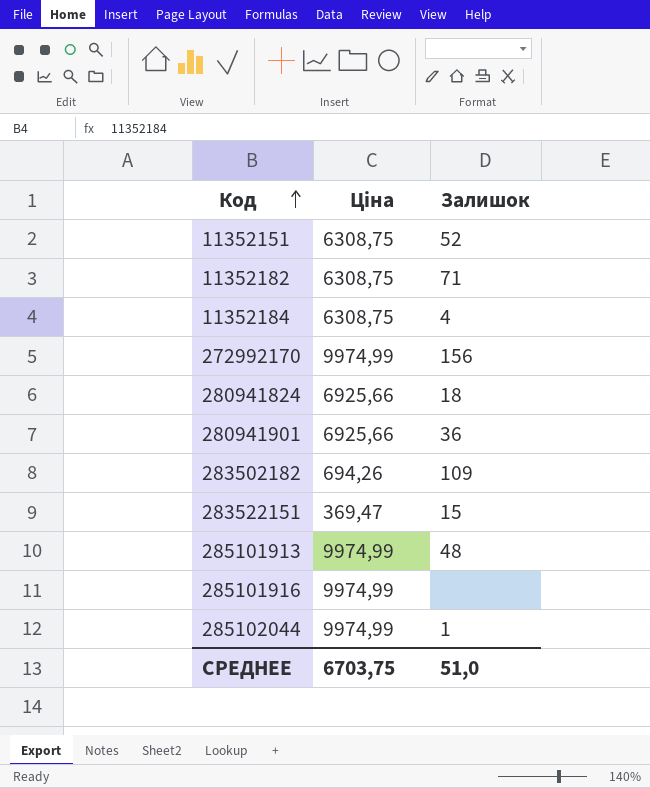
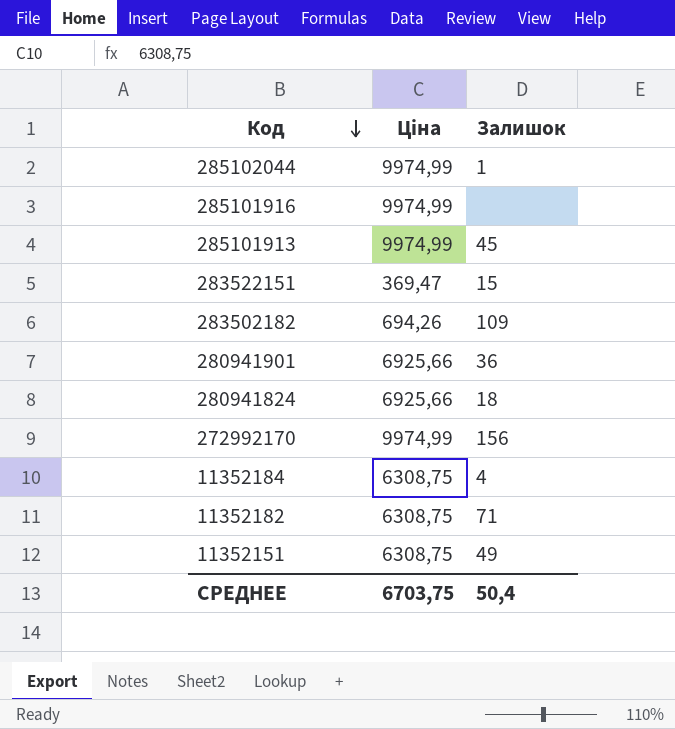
row order: Код ascending -> Код descending
285101913 | Залишок: 48 -> 45
11352151 | Залишок: 52 -> 49
СРЕДНЕЕ | Залишок: 51,0 -> 50,4

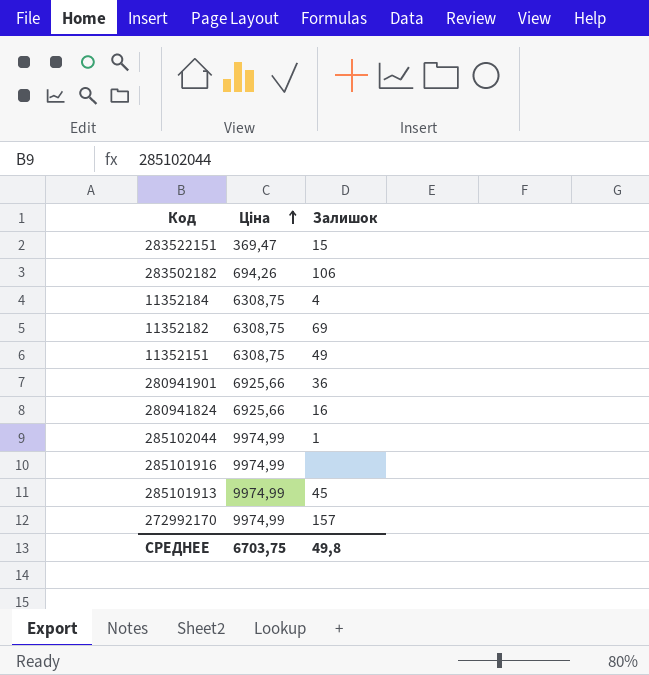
row order: Код descending -> Ціна ascending
283502182 | Залишок: 109 -> 106
11352182 | Залишок: 71 -> 69
280941824 | Залишок: 18 -> 16
272992170 | Залишок: 156 -> 157
СРЕДНЕЕ | Залишок: 50,4 -> 49,8

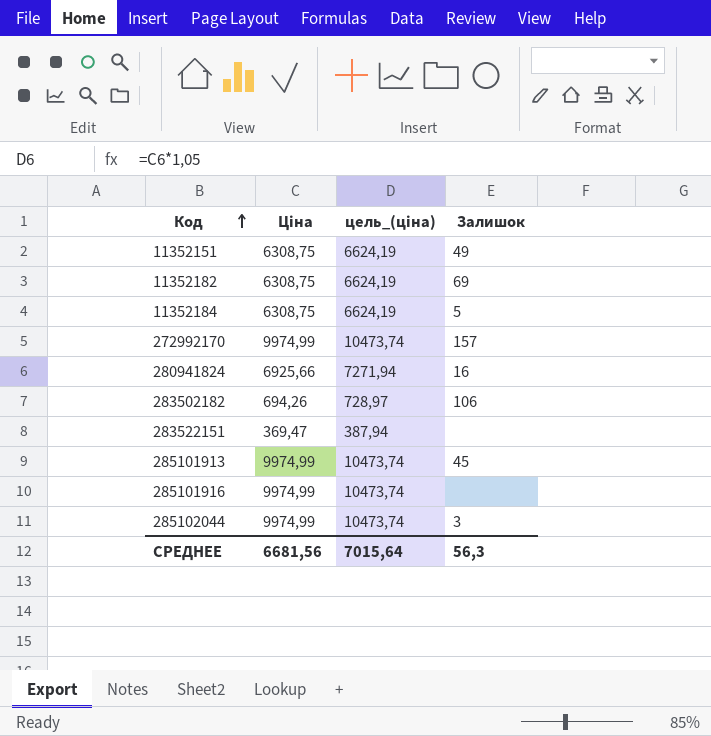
row order: Ціна ascending -> Код ascending
column цель_(ціна) | formula: none -> [Ціна] * 1,05
row 280941901: 6925,66 | 36 -> none
11352184 | Залишок: 4 -> 5
283522151 | Залишок: 15 -> none
285102044 | Залишок: 1 -> 3
СРЕДНЕЕ | Ціна: 6703,75 -> 6681,56
СРЕДНЕЕ | Залишок: 49,8 -> 56,3

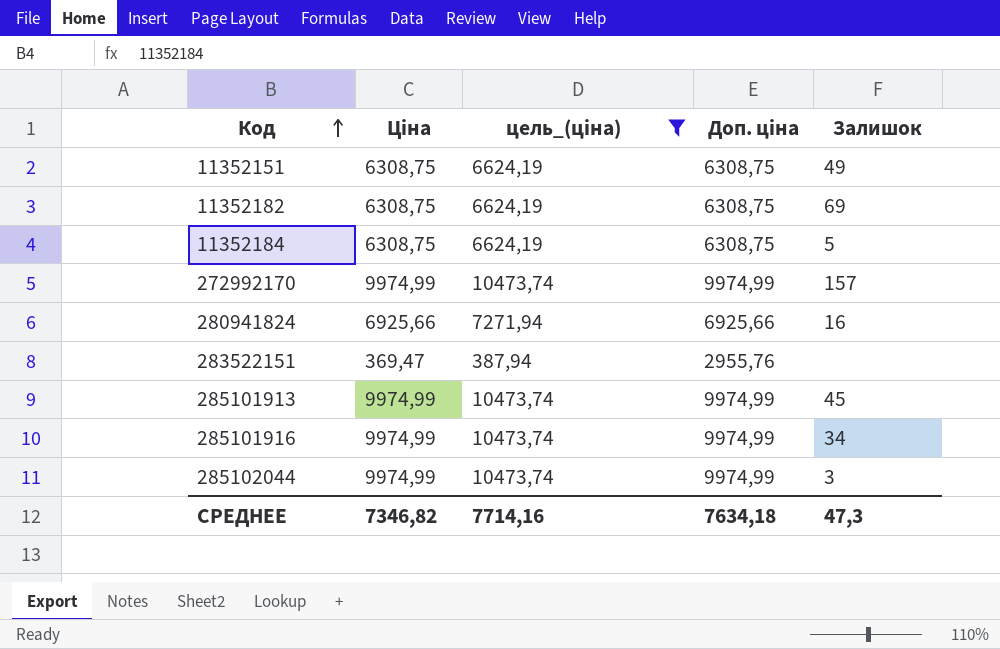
filter: none -> цель_(ціна) != 728,97
column Доп. ціна | position: none -> 4
285101916 | Залишок: none -> 34
СРЕДНЕЕ | Ціна: 6681,56 -> 7346,82
СРЕДНЕЕ | цель_(ціна): 7015,64 -> 7714,16
СРЕДНЕЕ | Залишок: 56,3 -> 47,3

